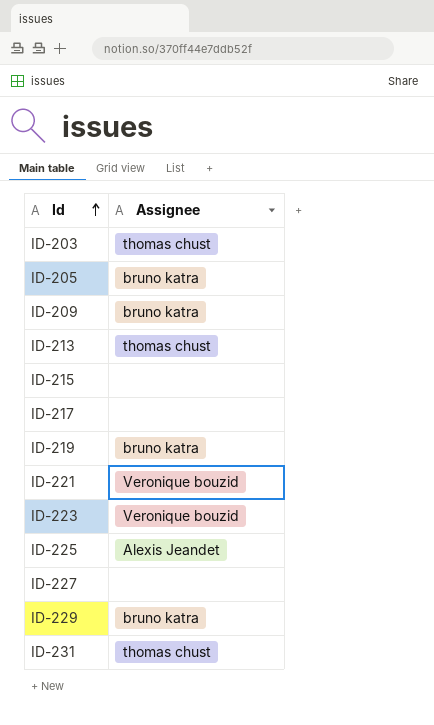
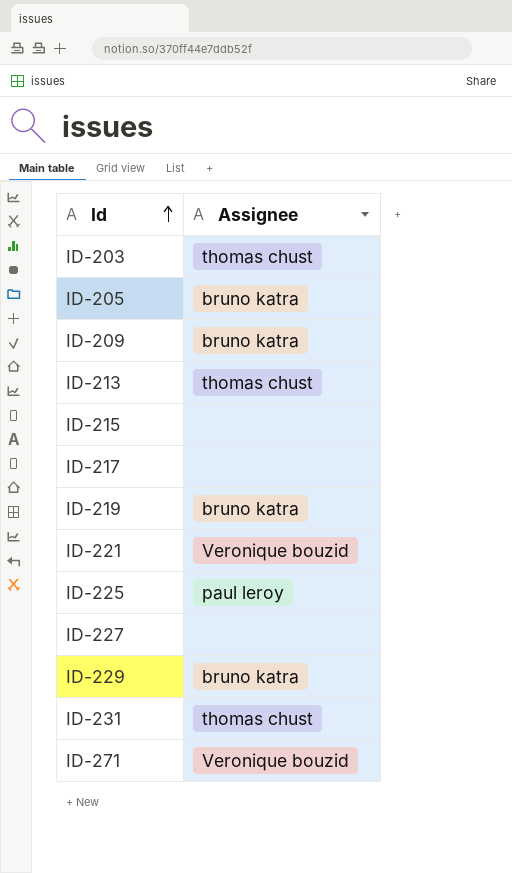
row ID-223: Veronique bouzid -> none
ID-225 | Assignee: Alexis Jeandet -> paul leroy
row ID-271: none -> Veronique bouzid

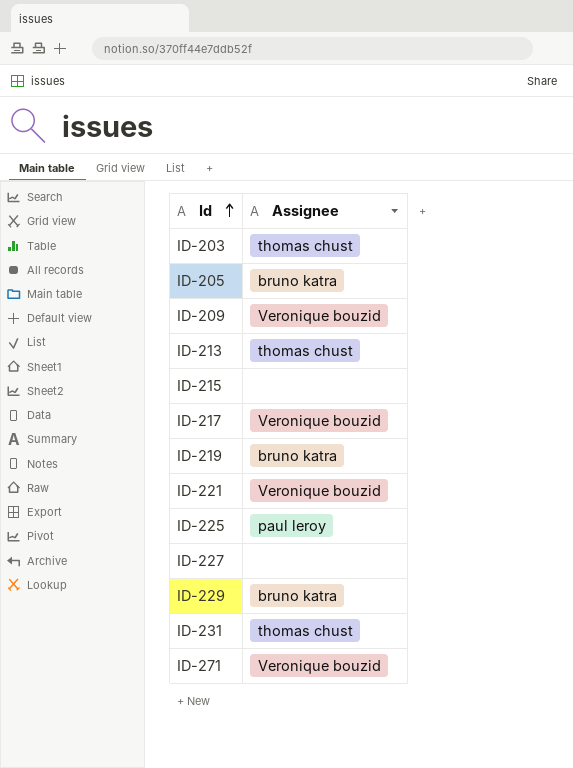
ID-209 | Assignee: bruno katra -> Veronique bouzid
ID-217 | Assignee: none -> Veronique bouzid

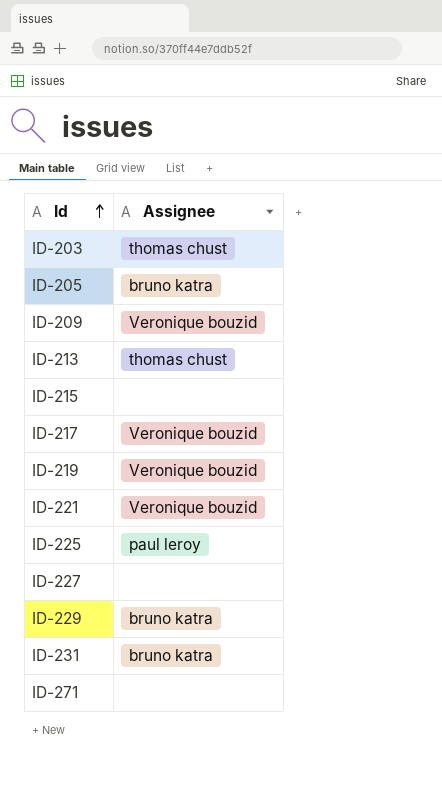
ID-219 | Assignee: bruno katra -> Veronique bouzid
ID-231 | Assignee: thomas chust -> bruno katra
ID-271 | Assignee: Veronique bouzid -> none

